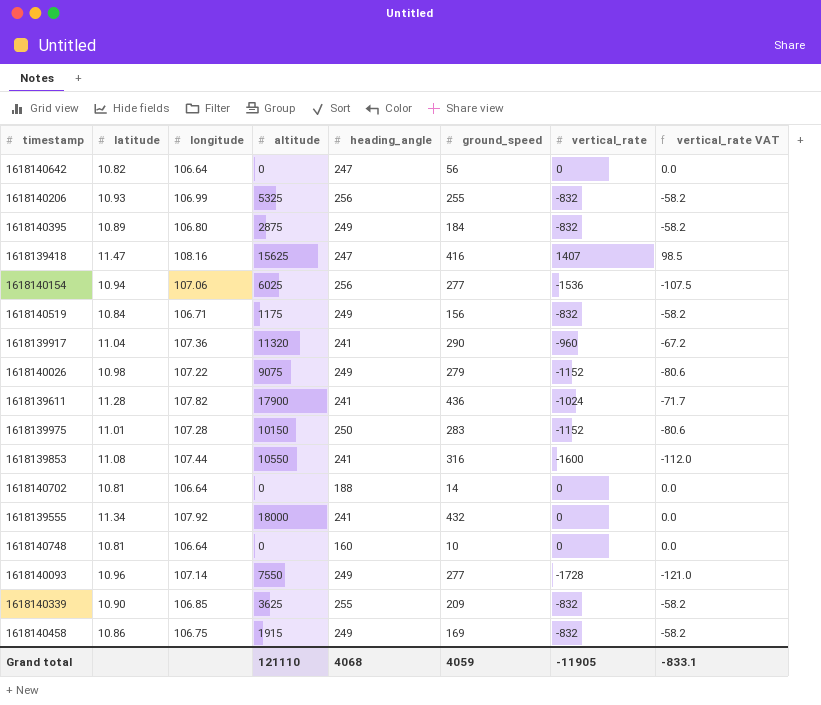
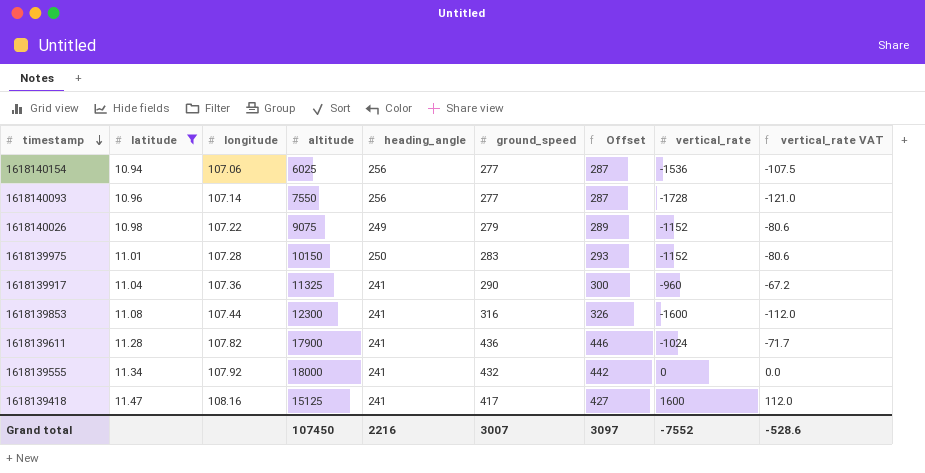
filter: none -> latitude >= 10.94
row order: none -> timestamp descending
column Offset | formula: none -> [ground_speed] + 10
1618140093 | heading_angle: 249 -> 256
1618139917 | altitude: 11320 -> 11325
1618139853 | altitude: 10550 -> 12300
1618139418 | altitude: 15625 -> 15125
1618139418 | heading_angle: 247 -> 241
1618139418 | ground_speed: 416 -> 417
1618139418 | vertical_rate: 1407 -> 1600
1618139418 | vertical_rate VAT: 98.5 -> 112.0
Grand total | altitude: 121110 -> 107450
Grand total | heading_angle: 4068 -> 2216
Grand total | ground_speed: 4059 -> 3007
Grand total | vertical_rate: -11905 -> -7552
Grand total | vertical_rate VAT: -833.1 -> -528.6

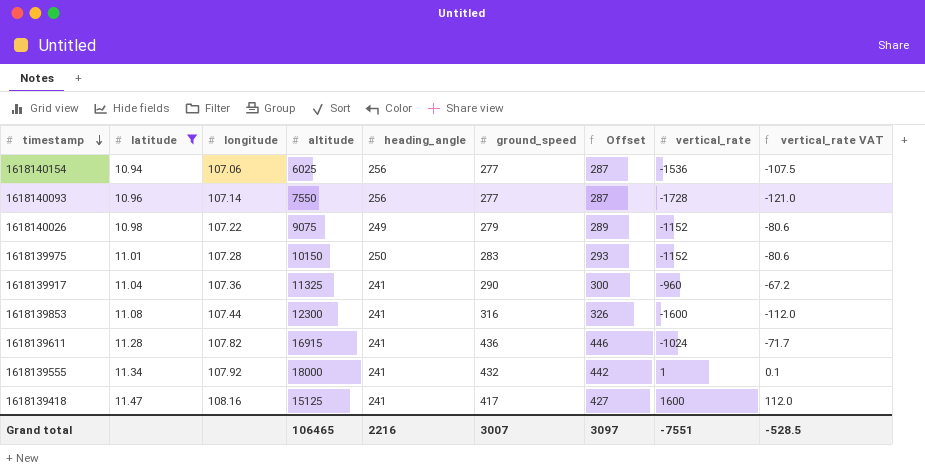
1618139611 | altitude: 17900 -> 16915
1618139555 | vertical_rate: 0 -> 1
1618139555 | vertical_rate VAT: 0.0 -> 0.1
Grand total | altitude: 107450 -> 106465
Grand total | vertical_rate: -7552 -> -7551
Grand total | vertical_rate VAT: -528.6 -> -528.5

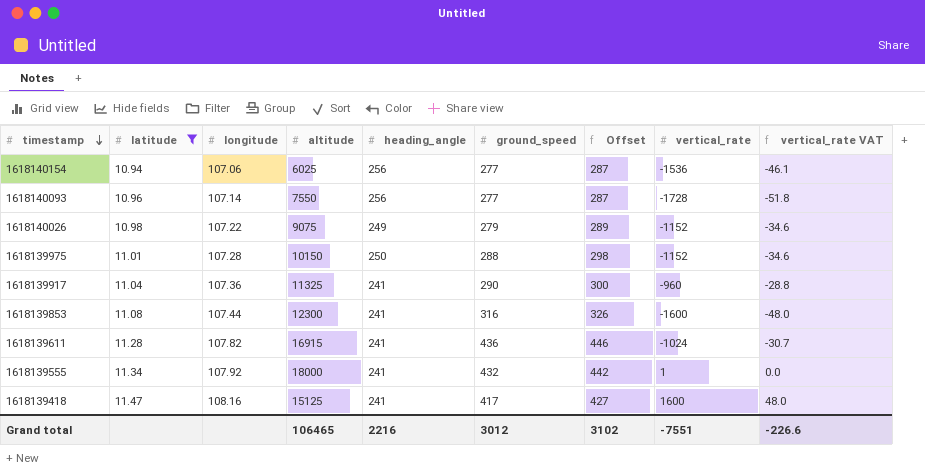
column vertical_rate VAT | formula: [vertical_rate] * 0.07 -> [vertical_rate] * 0.03
1618139975 | ground_speed: 283 -> 288
1618139975 | Offset: 293 -> 298
Grand total | ground_speed: 3007 -> 3012
Grand total | Offset: 3097 -> 3102
Grand total | vertical_rate VAT: -528.5 -> -226.6

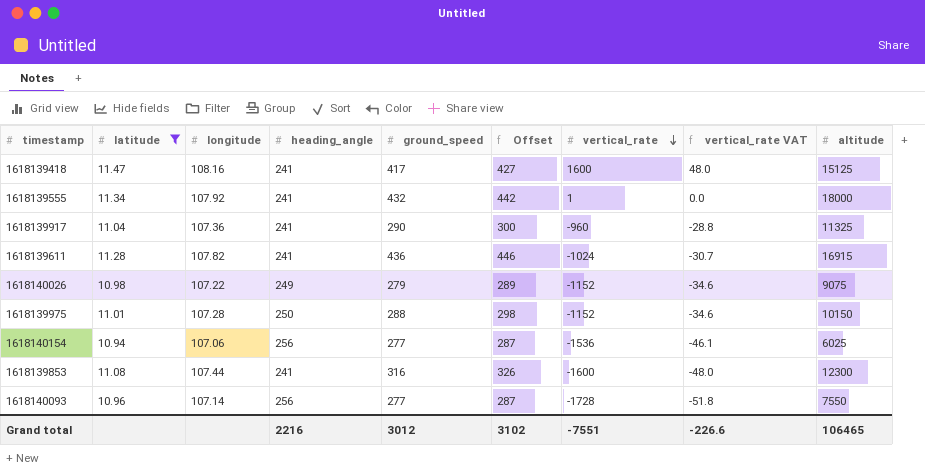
row order: timestamp descending -> vertical_rate descending
column altitude | position: 4 -> 9

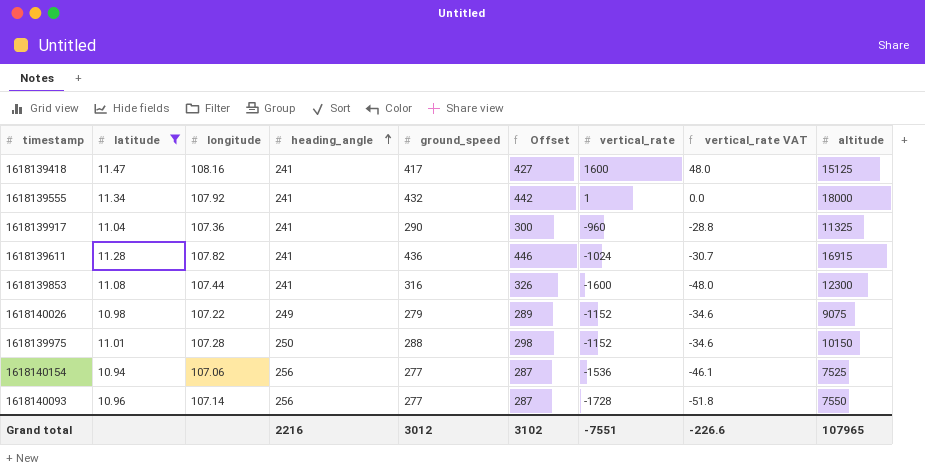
row order: vertical_rate descending -> heading_angle ascending
1618140154 | altitude: 6025 -> 7525
Grand total | altitude: 106465 -> 107965

